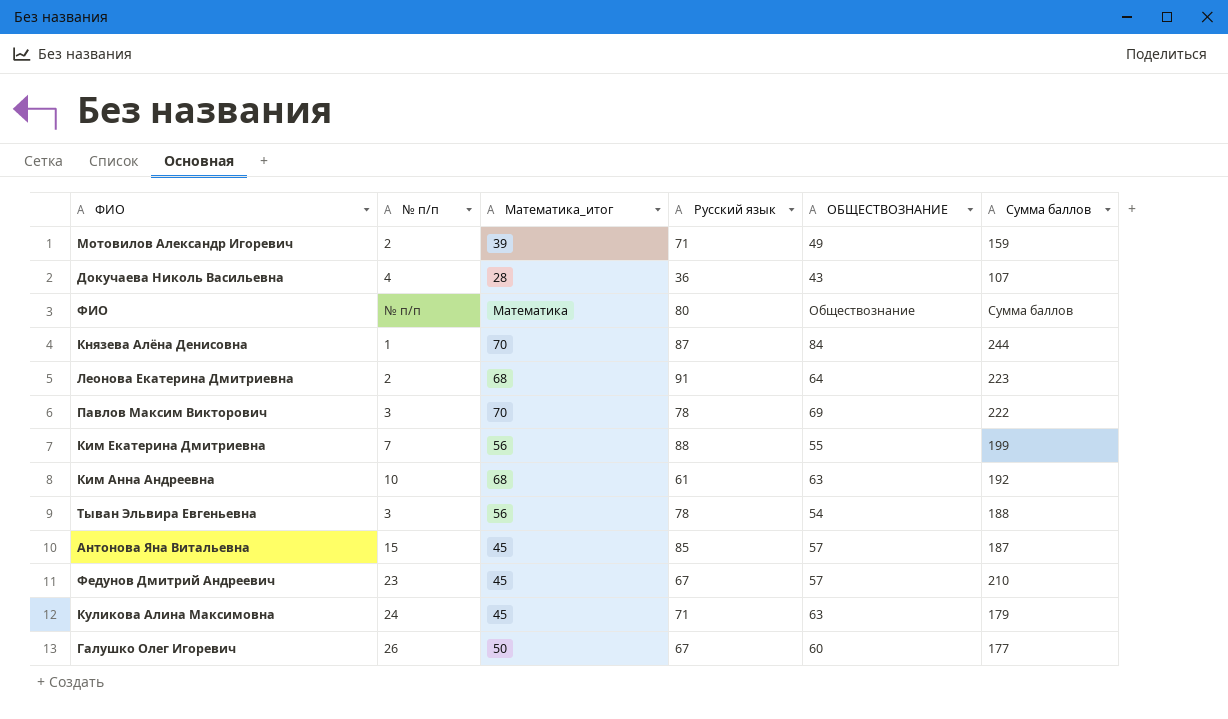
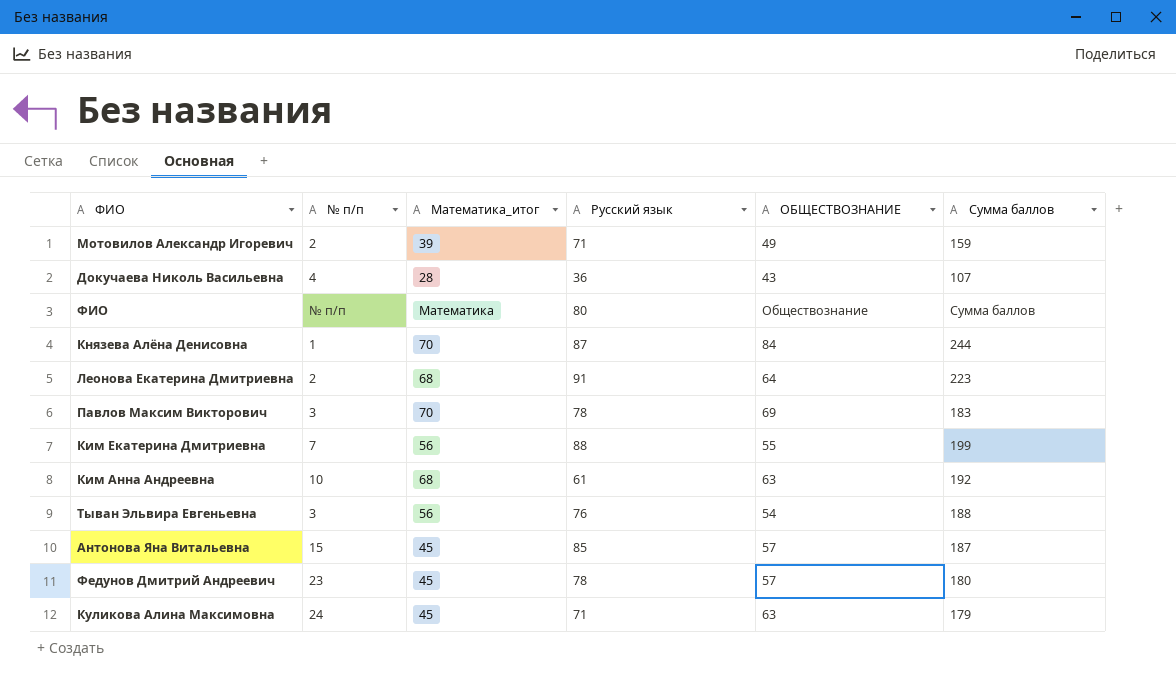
row Галушко Олег Игоревич: 26 | 50 | 67 | 60 | 177 -> none
Павлов Максим Викторович | Сумма баллов: 222 -> 183
Тыван Эльвира Евгеньевна | Русский язык: 78 -> 76
Федунов Дмитрий Андреевич | Русский язык: 67 -> 78
Федунов Дмитрий Андреевич | Сумма баллов: 210 -> 180

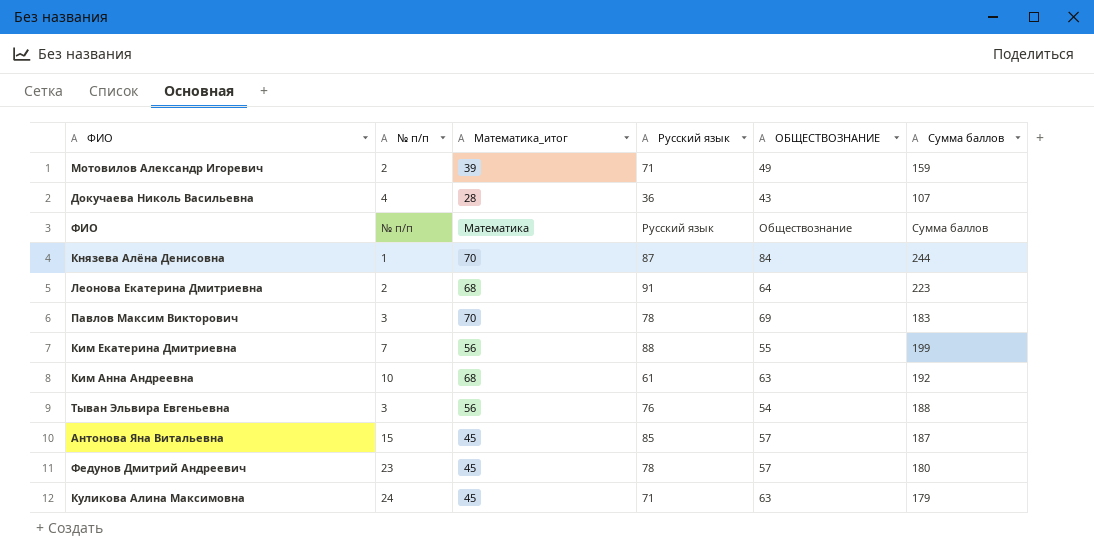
ФИО | Русский язык: 80 -> Русский язык

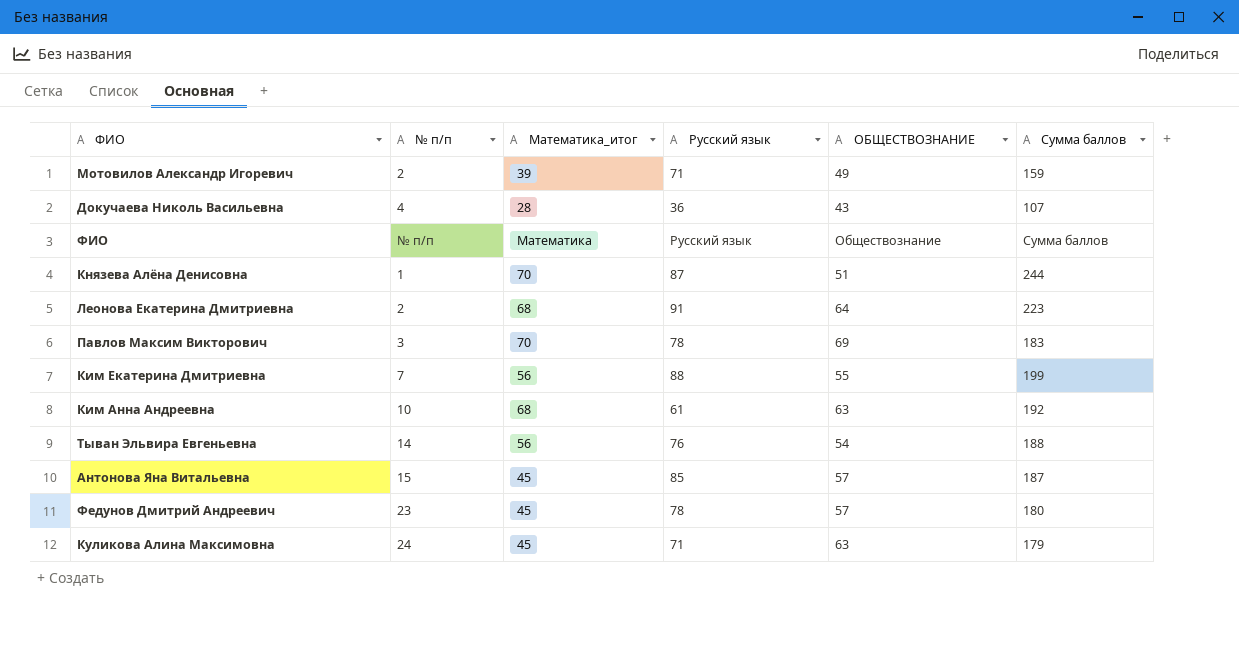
Князева Алёна Денисовна | ОБЩЕСТВОЗНАНИЕ: 84 -> 51
Тыван Эльвира Евгеньевна | № п/п: 3 -> 14

